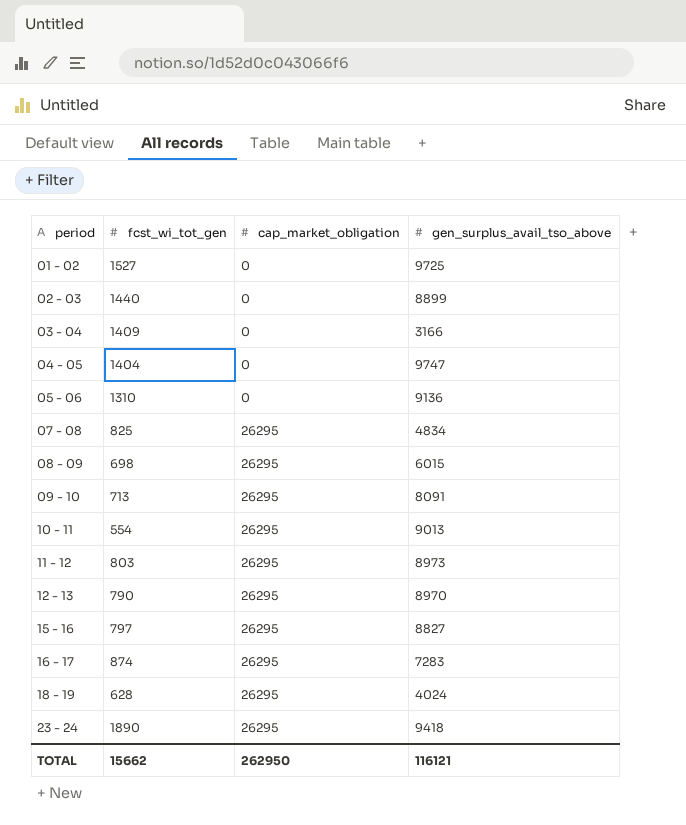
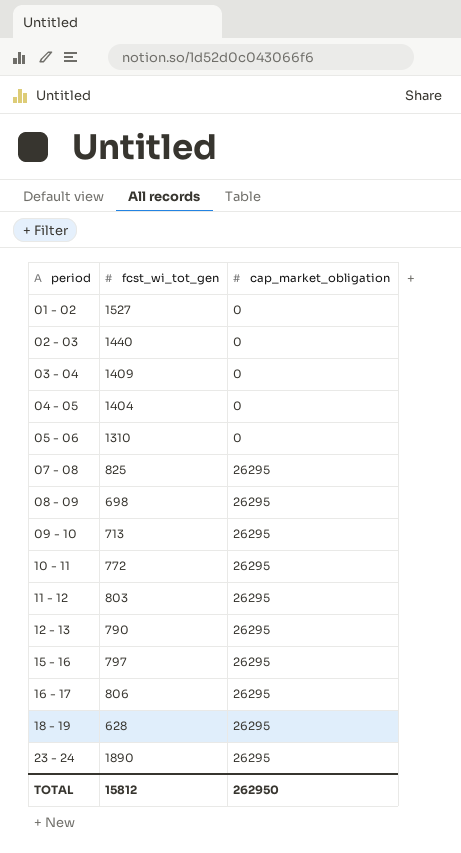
column gen_surplus_avail_tso_above | position: 4 -> none
10 - 11 | fcst_wi_tot_gen: 554 -> 772
16 - 17 | fcst_wi_tot_gen: 874 -> 806
TOTAL | fcst_wi_tot_gen: 15662 -> 15812

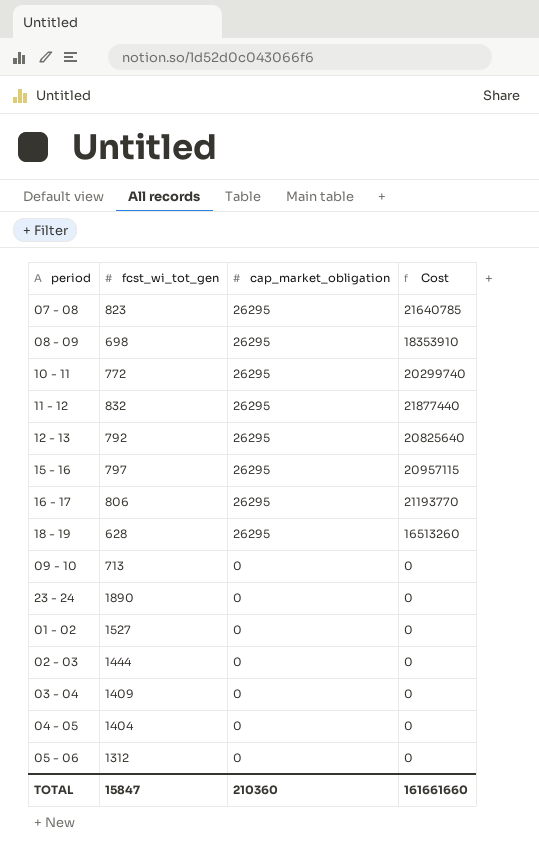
row order: period ascending -> cap_market_obligation descending
column Cost | formula: none -> [fcst_wi_tot_gen] * [cap_market_obligation]
07 - 08 | fcst_wi_tot_gen: 825 -> 823
11 - 12 | fcst_wi_tot_gen: 803 -> 832
12 - 13 | fcst_wi_tot_gen: 790 -> 792
09 - 10 | cap_market_obligation: 26295 -> 0
23 - 24 | cap_market_obligation: 26295 -> 0
02 - 03 | fcst_wi_tot_gen: 1440 -> 1444
05 - 06 | fcst_wi_tot_gen: 1310 -> 1312
TOTAL | fcst_wi_tot_gen: 15812 -> 15847
TOTAL | cap_market_obligation: 262950 -> 210360

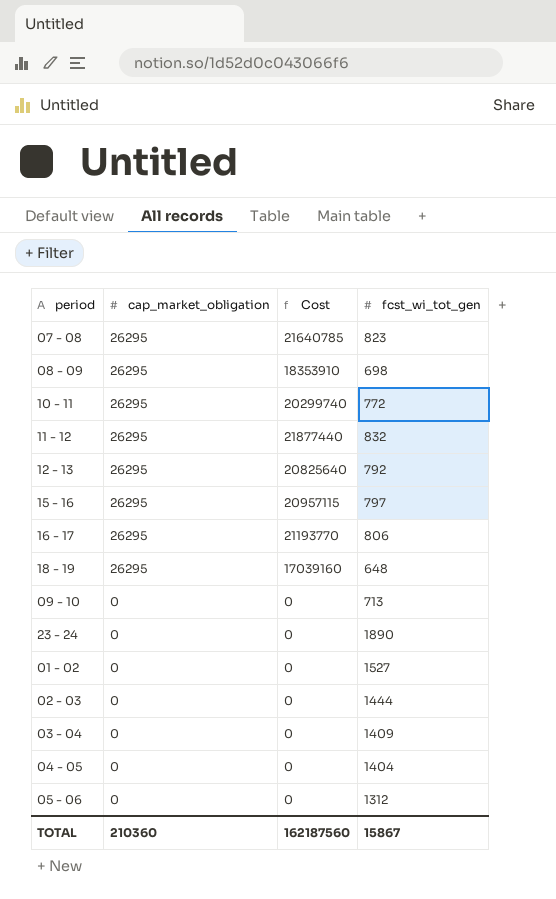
column fcst_wi_tot_gen | position: 2 -> 4
18 - 19 | Cost: 16513260 -> 17039160
18 - 19 | fcst_wi_tot_gen: 628 -> 648
TOTAL | Cost: 161661660 -> 162187560
TOTAL | fcst_wi_tot_gen: 15847 -> 15867

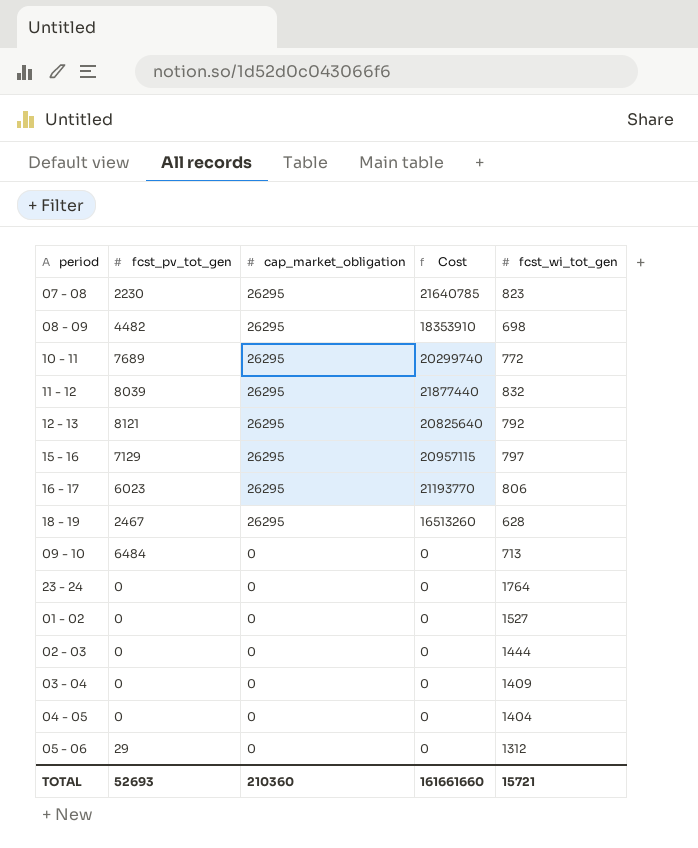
column fcst_pv_tot_gen | position: none -> 2
18 - 19 | Cost: 17039160 -> 16513260
18 - 19 | fcst_wi_tot_gen: 648 -> 628
23 - 24 | fcst_wi_tot_gen: 1890 -> 1764
TOTAL | Cost: 162187560 -> 161661660
TOTAL | fcst_wi_tot_gen: 15867 -> 15721

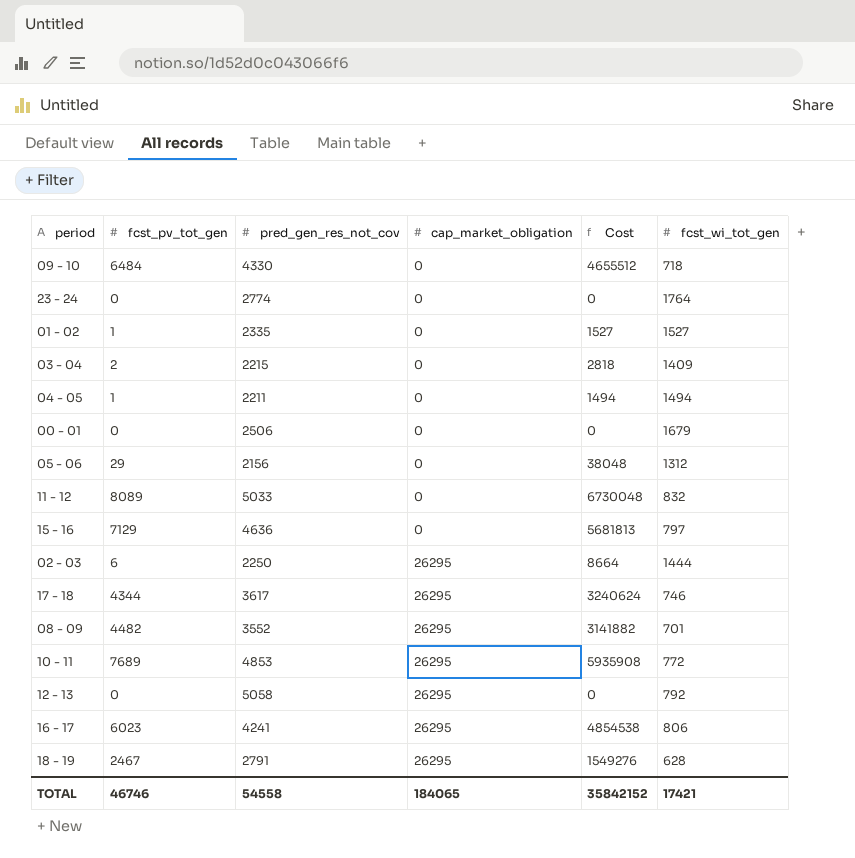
row order: cap_market_obligation descending -> cap_market_obligation ascending
column pred_gen_res_not_cov | position: none -> 3
column Cost | formula: [cap_market_obligation] * [fcst_wi_tot_gen] -> [fcst_pv_tot_gen] * [fcst_wi_tot_gen]
row 07 - 08: 2230 | 26295 | 21640785 | 823 -> none
09 - 10 | fcst_wi_tot_gen: 713 -> 718
01 - 02 | fcst_pv_tot_gen: 0 -> 1
03 - 04 | fcst_pv_tot_gen: 0 -> 2
04 - 05 | fcst_pv_tot_gen: 0 -> 1
04 - 05 | fcst_wi_tot_gen: 1404 -> 1494
row 00 - 01: none -> 0 | 2506 | 0 | 0 | 1679
11 - 12 | fcst_pv_tot_gen: 8039 -> 8089
11 - 12 | cap_market_obligation: 26295 -> 0
15 - 16 | cap_market_obligation: 26295 -> 0
02 - 03 | fcst_pv_tot_gen: 0 -> 6
02 - 03 | cap_market_obligation: 0 -> 26295
row 17 - 18: none -> 4344 | 3617 | 26295 | 3240624 | 746
08 - 09 | fcst_wi_tot_gen: 698 -> 701
12 - 13 | fcst_pv_tot_gen: 8121 -> 0
TOTAL | fcst_pv_tot_gen: 52693 -> 46746
TOTAL | cap_market_obligation: 210360 -> 184065
TOTAL | Cost: 161661660 -> 35842152
TOTAL | fcst_wi_tot_gen: 15721 -> 17421

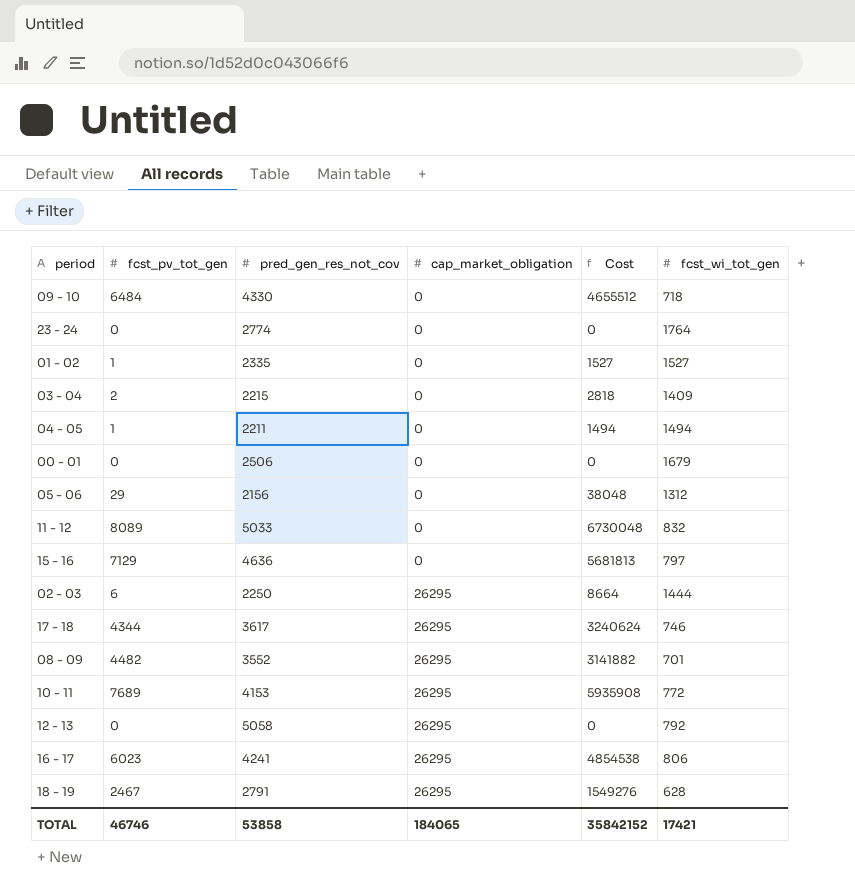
10 - 11 | pred_gen_res_not_cov: 4853 -> 4153
TOTAL | pred_gen_res_not_cov: 54558 -> 53858

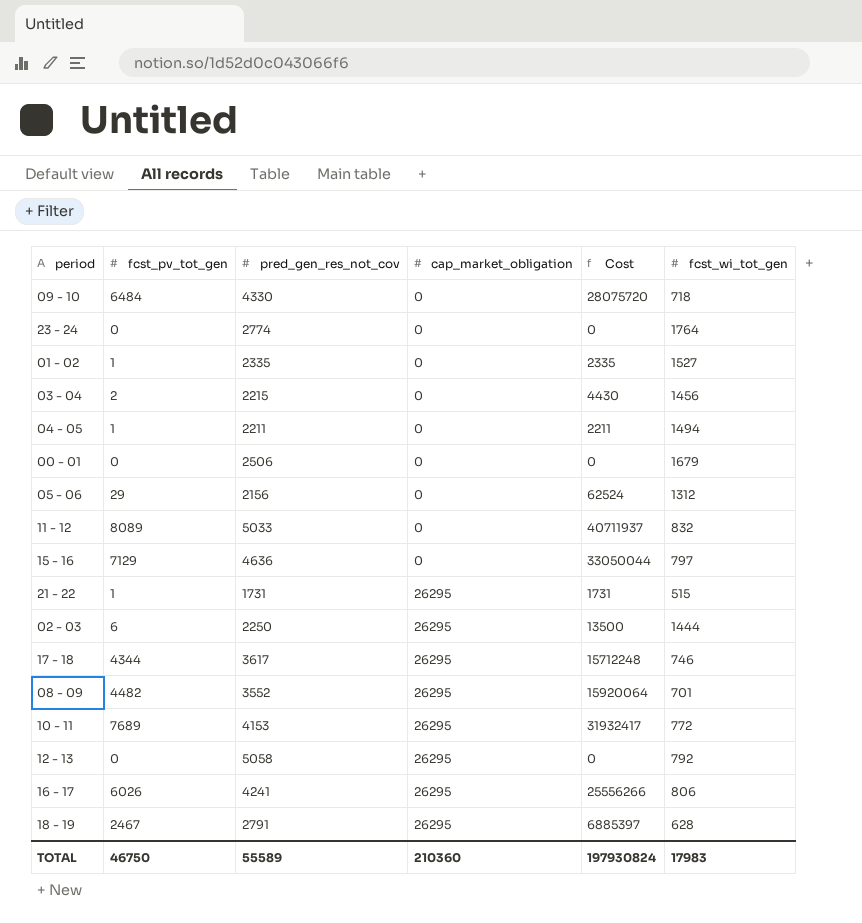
column Cost | formula: [fcst_pv_tot_gen] * [fcst_wi_tot_gen] -> [fcst_pv_tot_gen] * [pred_gen_res_not_cov]
03 - 04 | fcst_wi_tot_gen: 1409 -> 1456
row 21 - 22: none -> 1 | 1731 | 26295 | 1731 | 515
16 - 17 | fcst_pv_tot_gen: 6023 -> 6026
TOTAL | fcst_pv_tot_gen: 46746 -> 46750
TOTAL | pred_gen_res_not_cov: 53858 -> 55589
TOTAL | cap_market_obligation: 184065 -> 210360
TOTAL | Cost: 35842152 -> 197930824
TOTAL | fcst_wi_tot_gen: 17421 -> 17983

